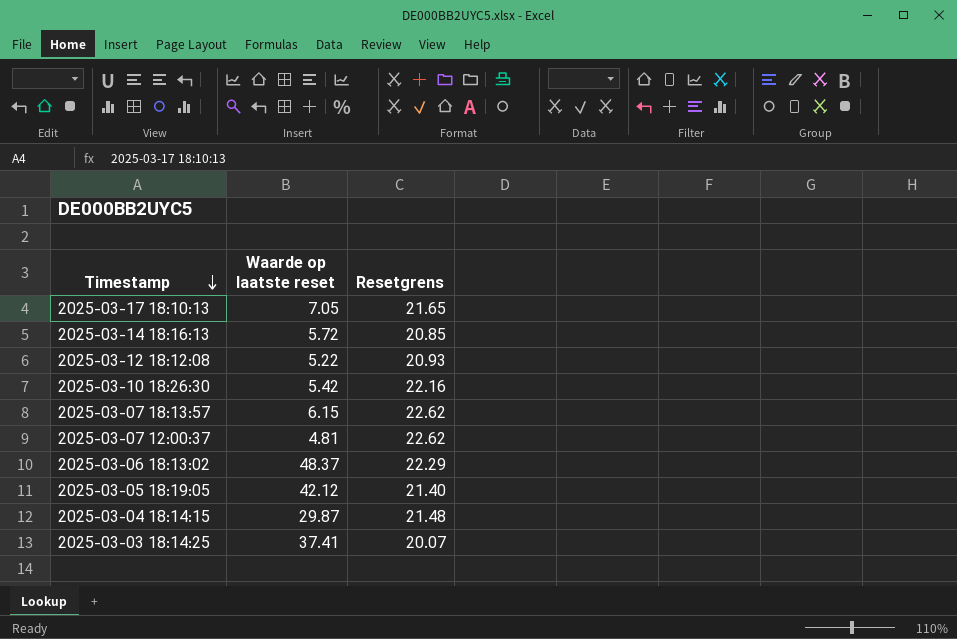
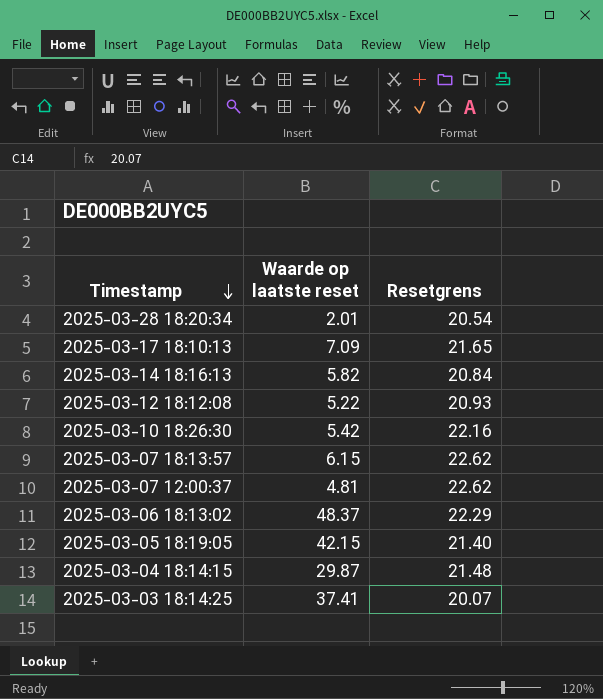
row 2025-03-28 18:20:34: none -> 2.01 | 20.54
2025-03-17 18:10:13 | Waarde op laatste reset: 7.05 -> 7.09
2025-03-14 18:16:13 | Waarde op laatste reset: 5.72 -> 5.82
2025-03-14 18:16:13 | Resetgrens: 20.85 -> 20.84
2025-03-05 18:19:05 | Waarde op laatste reset: 42.12 -> 42.15

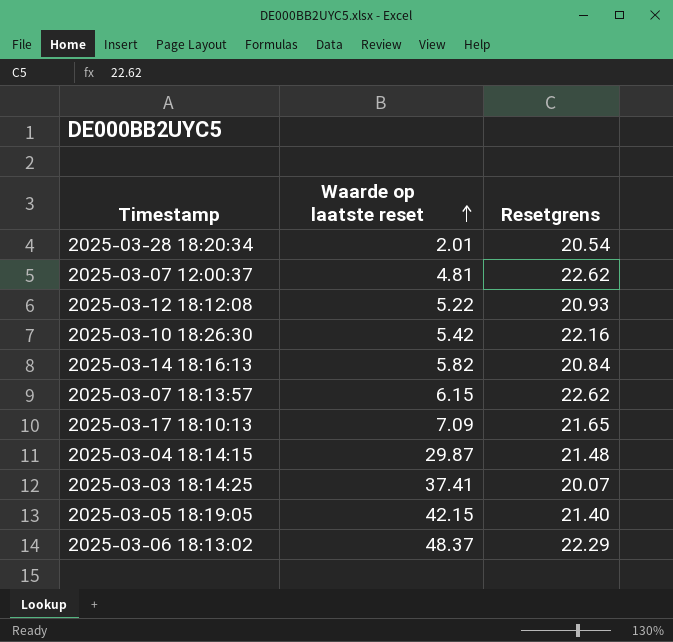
row order: Timestamp descending -> Waarde op laatste reset ascending

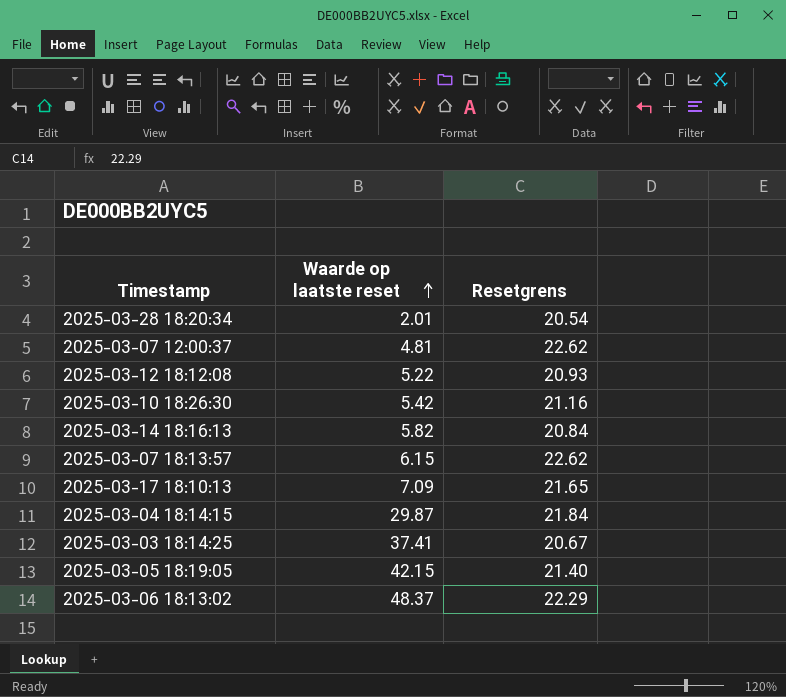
2025-03-10 18:26:30 | Resetgrens: 22.16 -> 21.16
2025-03-04 18:14:15 | Resetgrens: 21.48 -> 21.84
2025-03-03 18:14:25 | Resetgrens: 20.07 -> 20.67

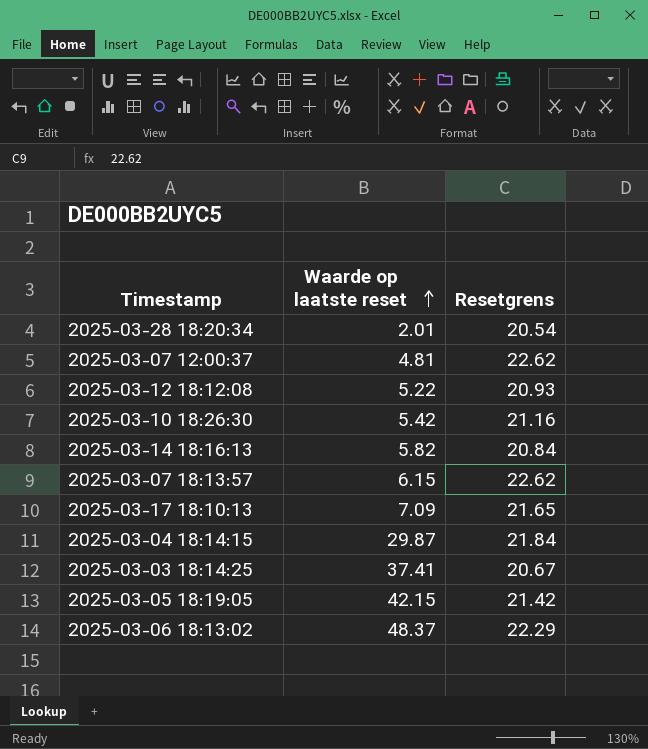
2025-03-05 18:19:05 | Resetgrens: 21.40 -> 21.42

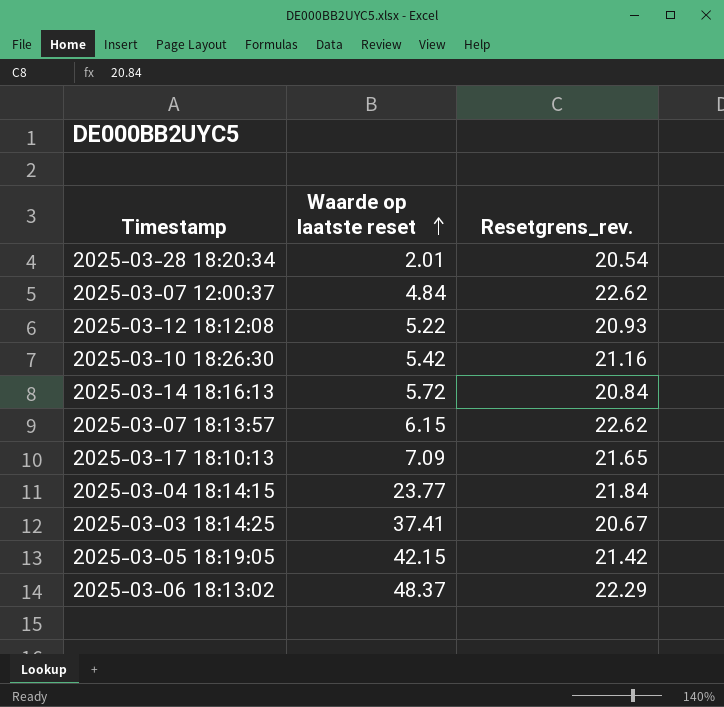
column name: Resetgrens -> Resetgrens_rev.
2025-03-07 12:00:37 | Waarde op laatste reset: 4.81 -> 4.84
2025-03-14 18:16:13 | Waarde op laatste reset: 5.82 -> 5.72
2025-03-04 18:14:15 | Waarde op laatste reset: 29.87 -> 23.77

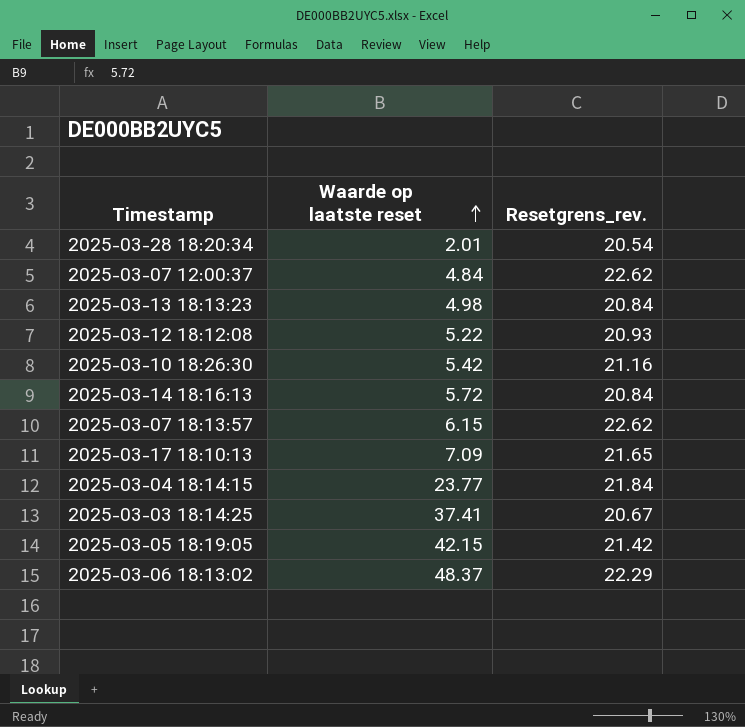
row 2025-03-13 18:13:23: none -> 4.98 | 20.84

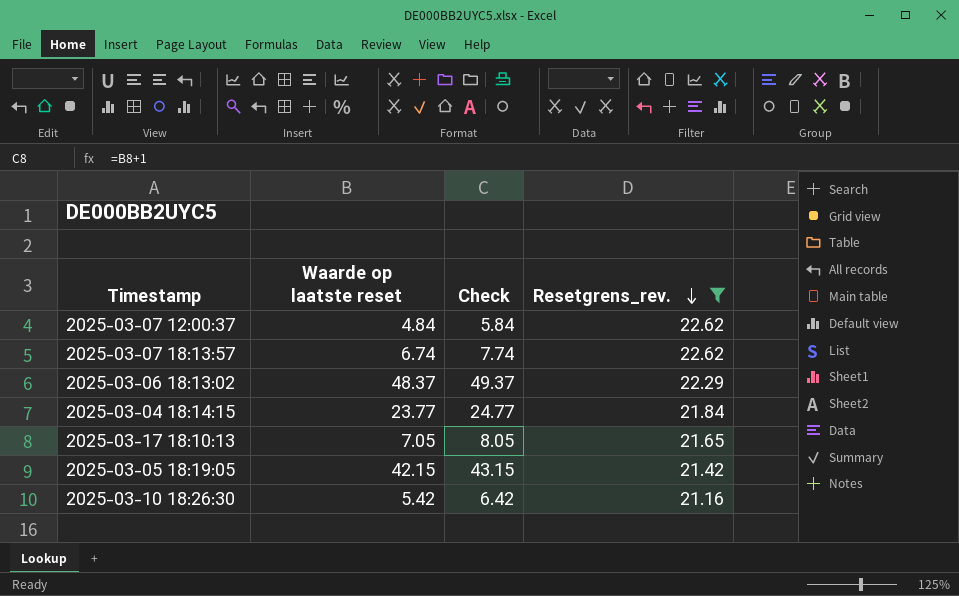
filter: none -> Resetgrens_rev. >= 21.16
row order: Waarde op laatste reset ascending -> Resetgrens_rev. descending
column Check | formula: none -> [Waarde op laatste reset] + 1
2025-03-07 18:13:57 | Waarde op laatste reset: 6.15 -> 6.74
2025-03-17 18:10:13 | Waarde op laatste reset: 7.09 -> 7.05

